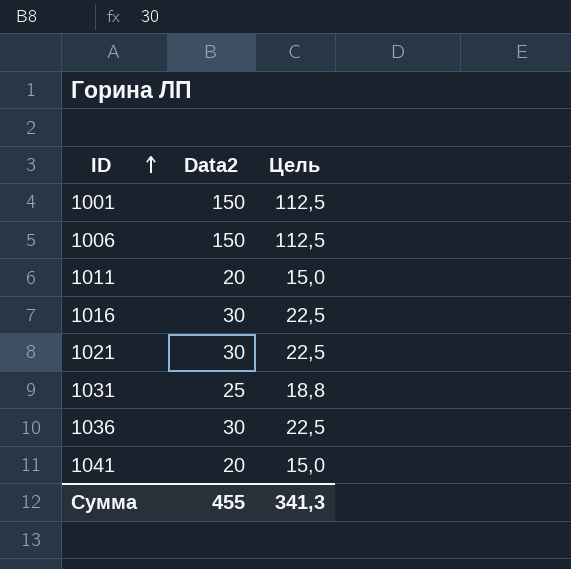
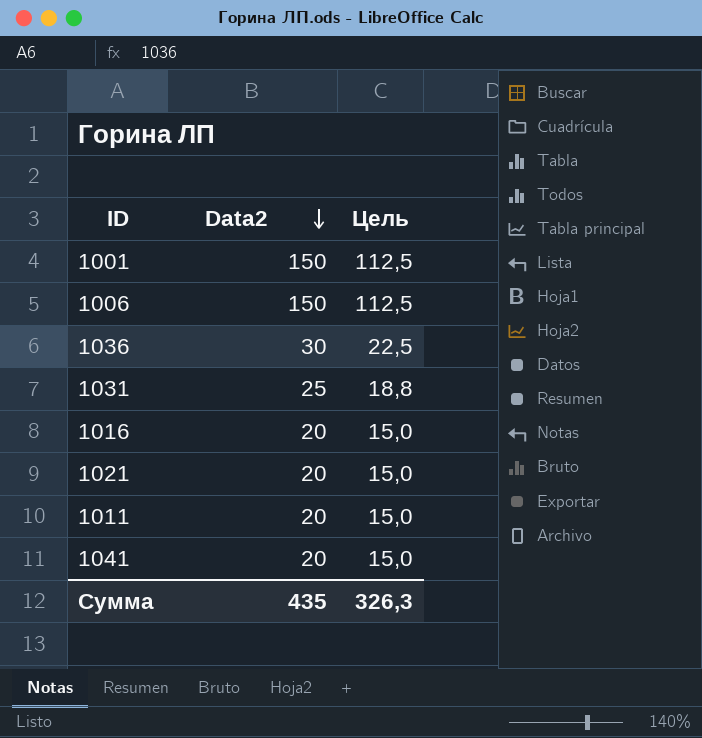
row order: ID ascending -> Data2 descending
1016 | Data2: 30 -> 20
1016 | Цель: 22,5 -> 15,0
1021 | Data2: 30 -> 20
1021 | Цель: 22,5 -> 15,0
Сумма | Data2: 455 -> 435
Сумма | Цель: 341,3 -> 326,3

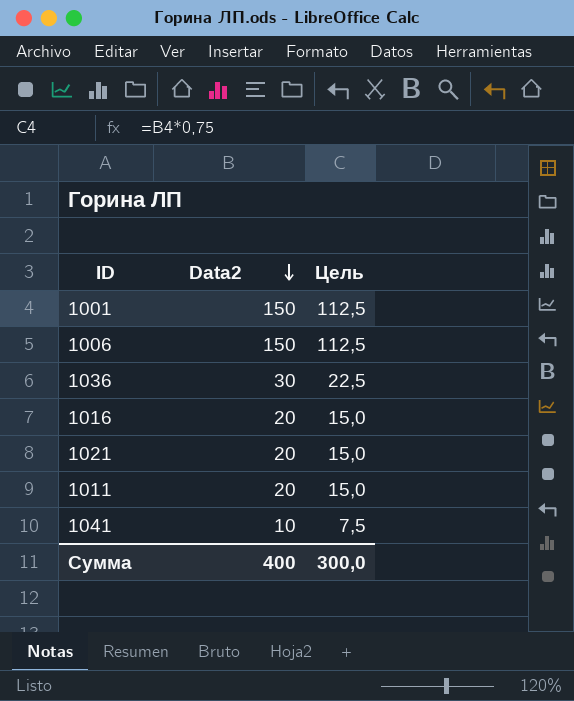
row 1031: 25 | 18,8 -> none
1041 | Data2: 20 -> 10
1041 | Цель: 15,0 -> 7,5
Сумма | Data2: 435 -> 400
Сумма | Цель: 326,3 -> 300,0

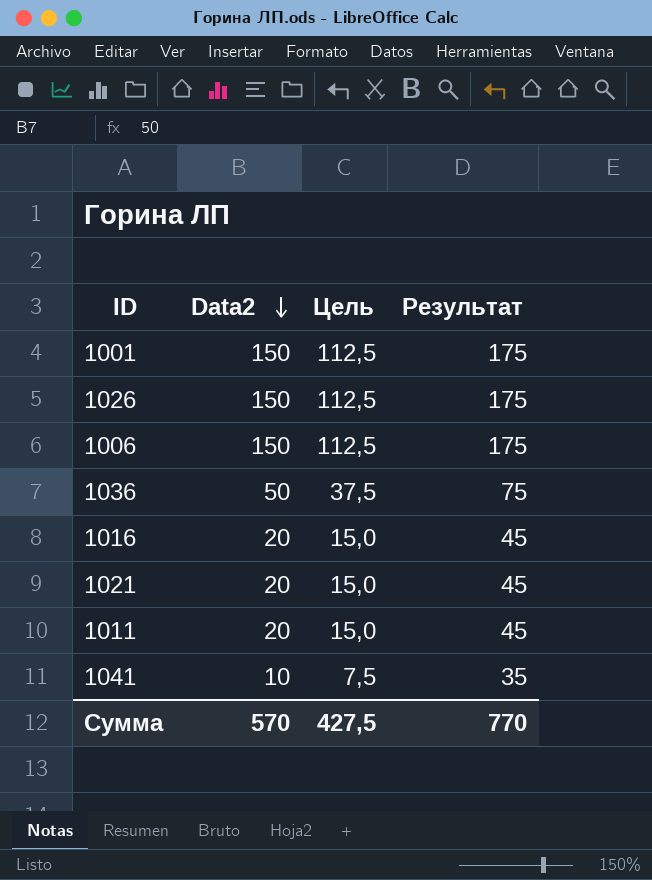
column Результат | formula: none -> [Data2] + 25
row 1026: none -> 150 | 112,5 | 175
1036 | Data2: 30 -> 50
1036 | Цель: 22,5 -> 37,5
Сумма | Data2: 400 -> 570
Сумма | Цель: 300,0 -> 427,5

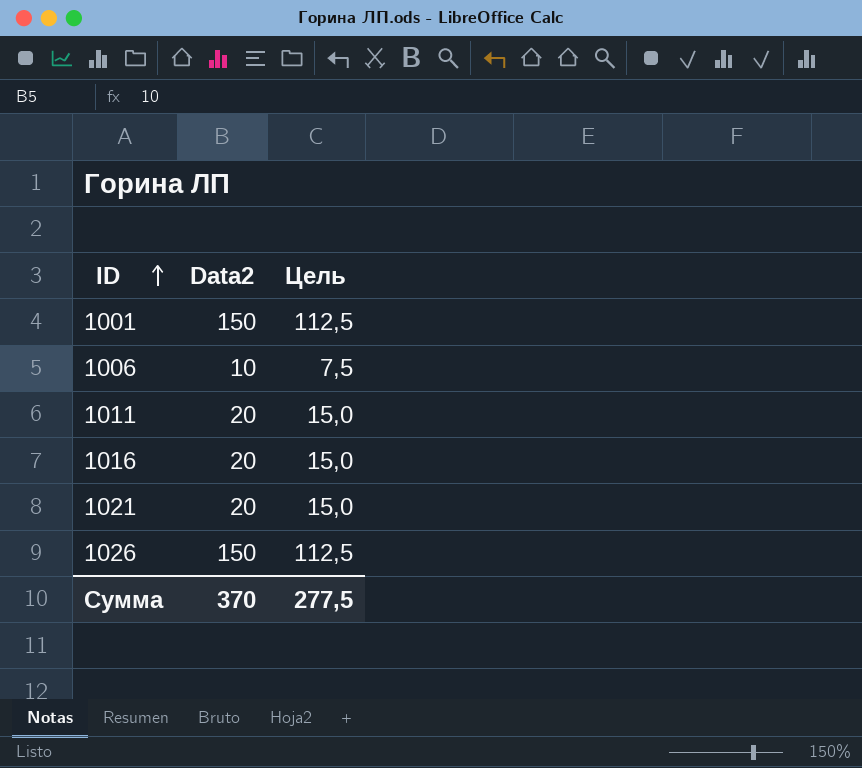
row order: Data2 descending -> ID ascending
column Результат | formula: [Data2] + 25 -> none
row 1036: 50 | 37,5 | 75 -> none
row 1041: 10 | 7,5 | 35 -> none
1006 | Data2: 150 -> 10
1006 | Цель: 112,5 -> 7,5
Сумма | Data2: 570 -> 370
Сумма | Цель: 427,5 -> 277,5

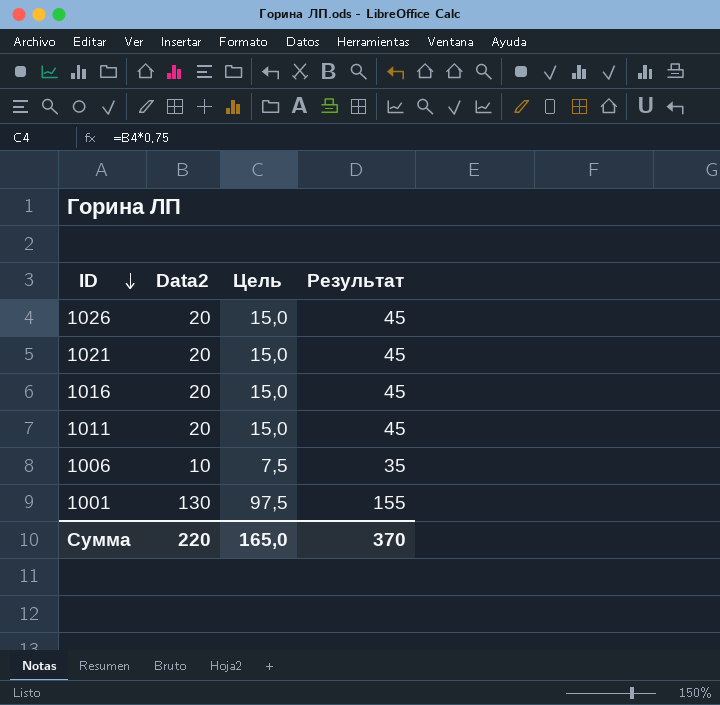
row order: ID ascending -> ID descending
column Результат | formula: none -> [Data2] + 25
1026 | Data2: 150 -> 20
1026 | Цель: 112,5 -> 15,0
1001 | Data2: 150 -> 130
1001 | Цель: 112,5 -> 97,5
Сумма | Data2: 370 -> 220
Сумма | Цель: 277,5 -> 165,0

